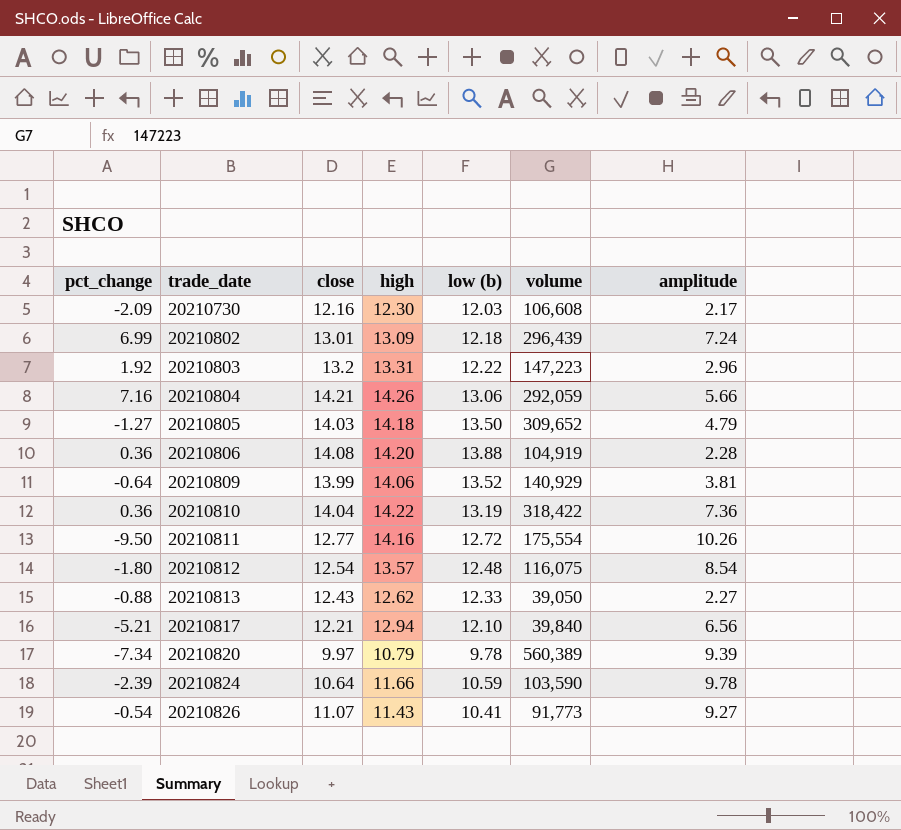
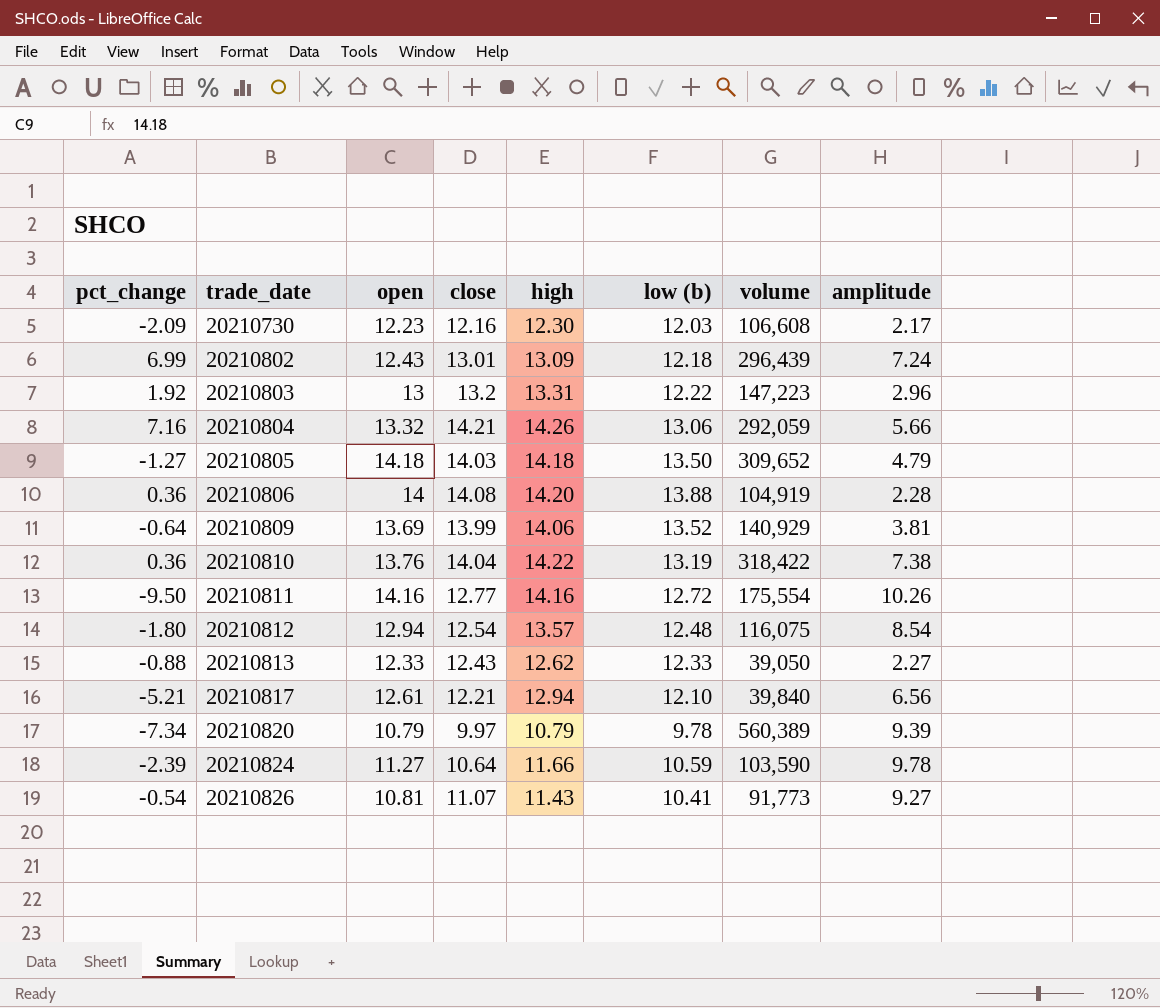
column open | position: none -> 3
20210810 | amplitude: 7.36 -> 7.38

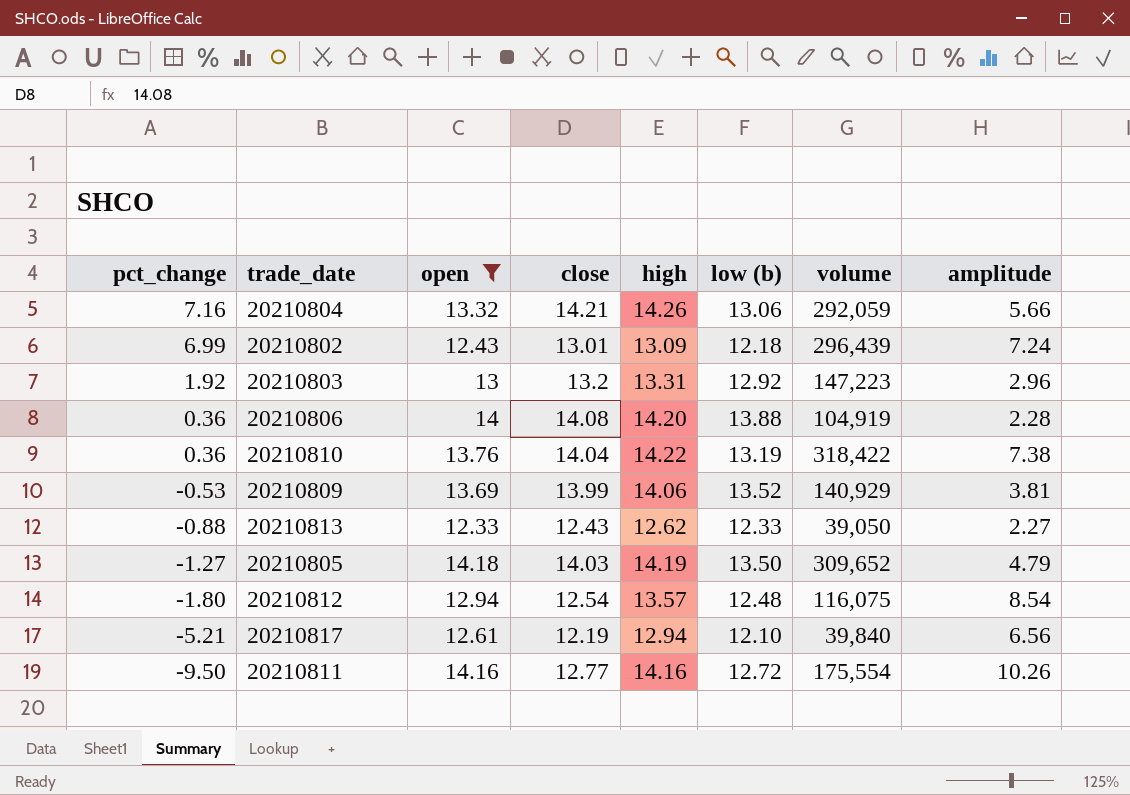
filter: none -> open >= 12.33
row order: trade_date ascending -> pct_change descending
20210803 | low (b): 12.22 -> 12.92
20210809 | pct_change: -0.64 -> -0.53
20210805 | high: 14.18 -> 14.19
20210817 | close: 12.21 -> 12.19

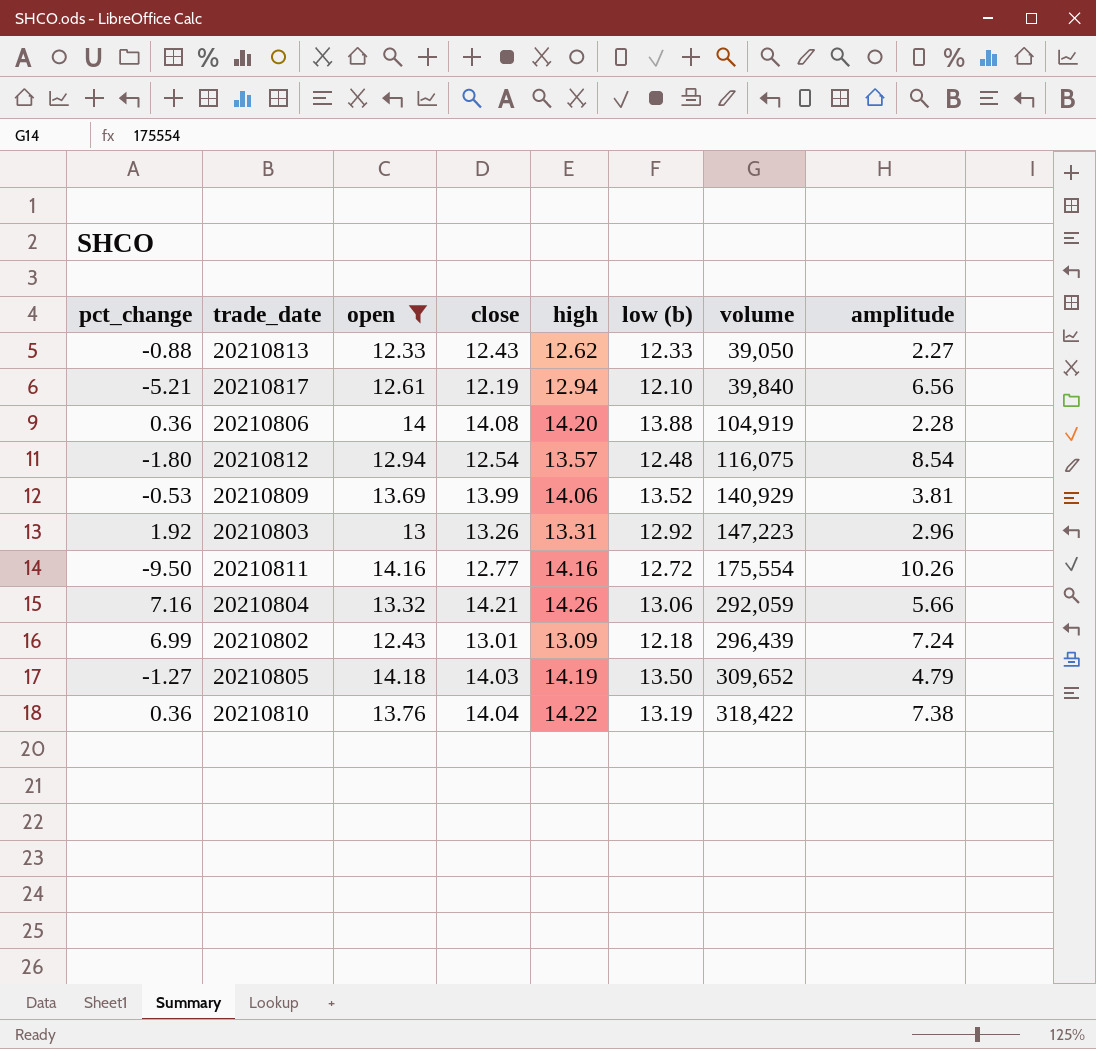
row order: pct_change descending -> volume ascending
20210803 | close: 13.2 -> 13.26

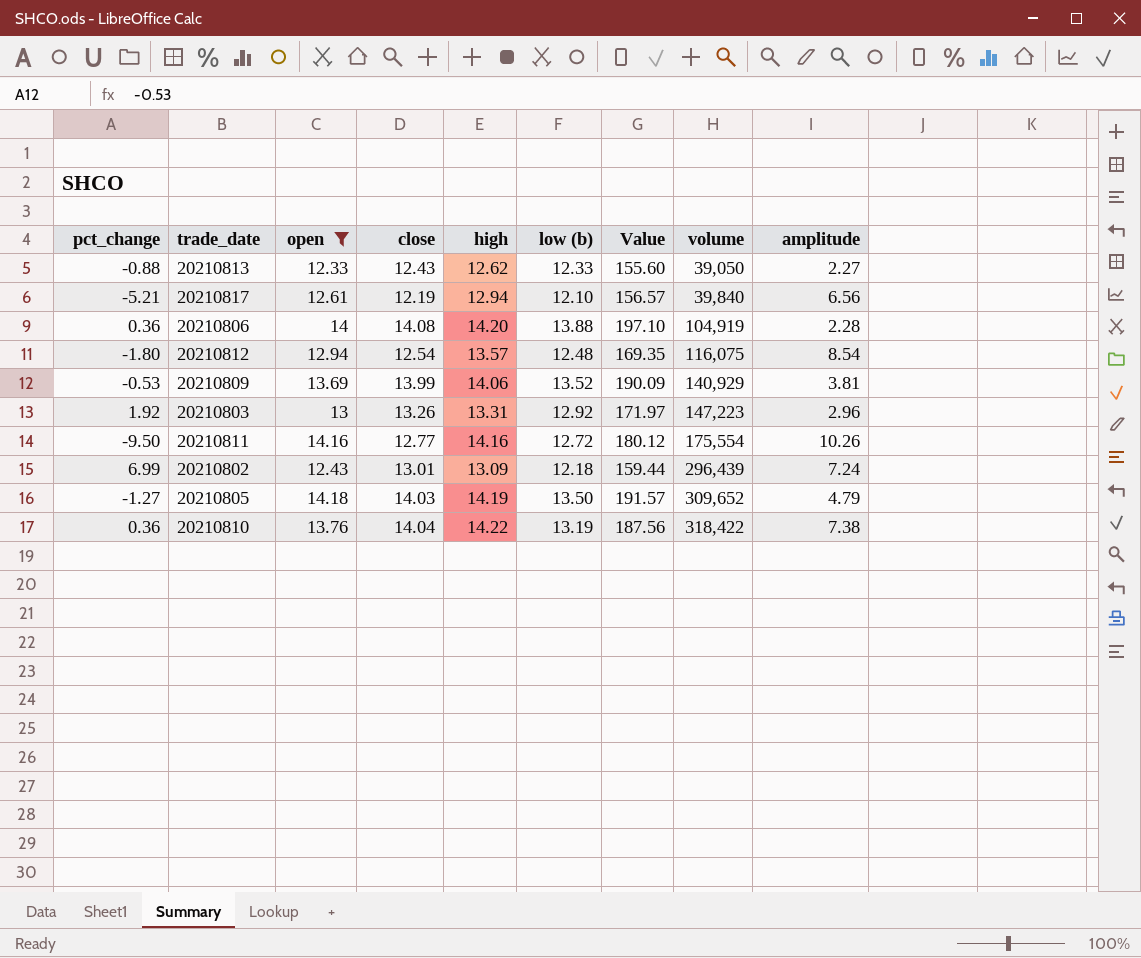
column Value | formula: none -> [high] * [low (b)]
row 20210804: 7.16 | 13.32 | 14.21 | 14.26 | 13.06 | 292,059 | 5.66 -> none

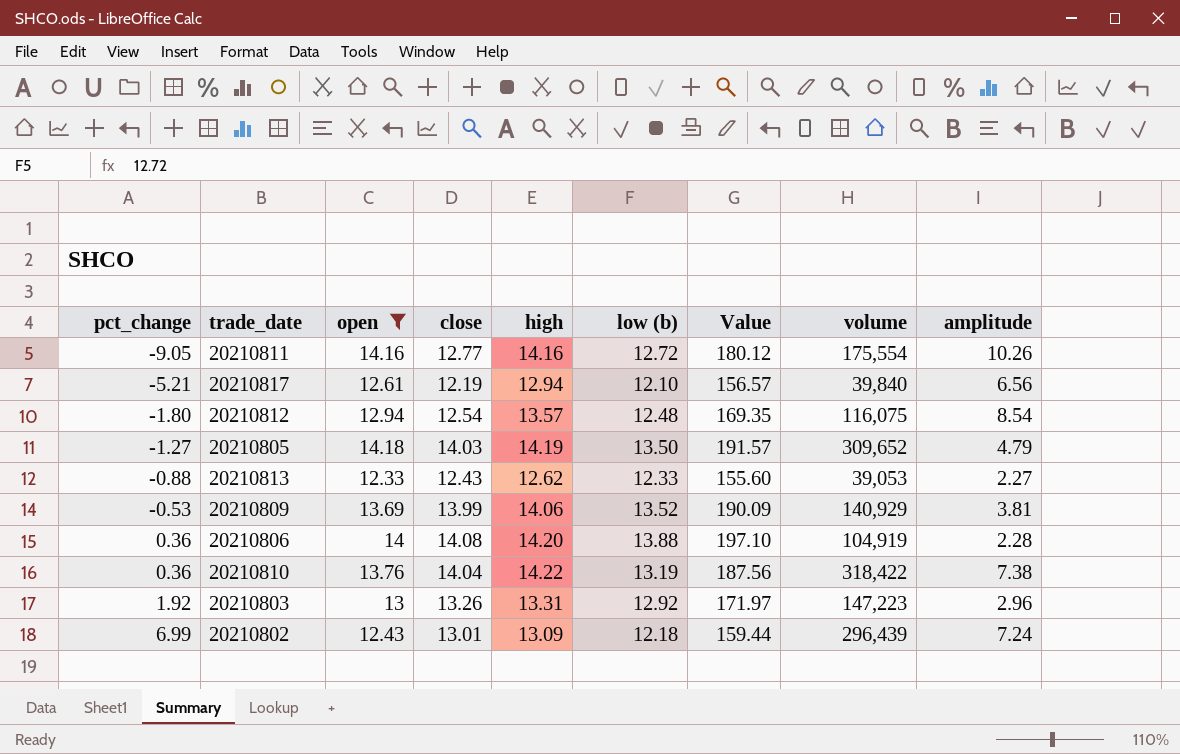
row order: volume ascending -> pct_change ascending
20210811 | pct_change: -9.50 -> -9.05
20210813 | volume: 39,050 -> 39,053

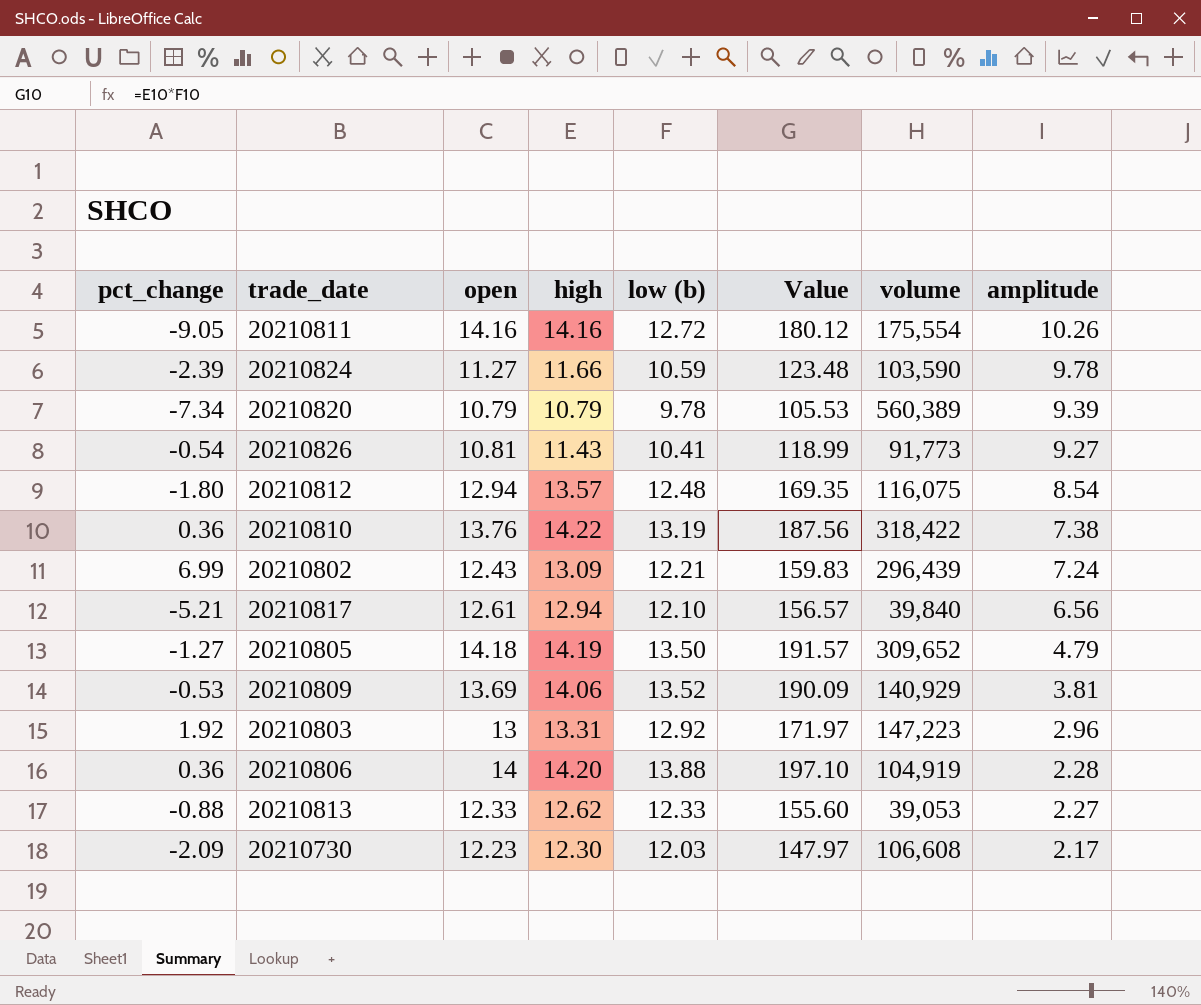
filter: open >= 12.33 -> none
row order: pct_change ascending -> amplitude descending
column close | position: 4 -> none
20210802 | low (b): 12.18 -> 12.21
20210802 | Value: 159.44 -> 159.83

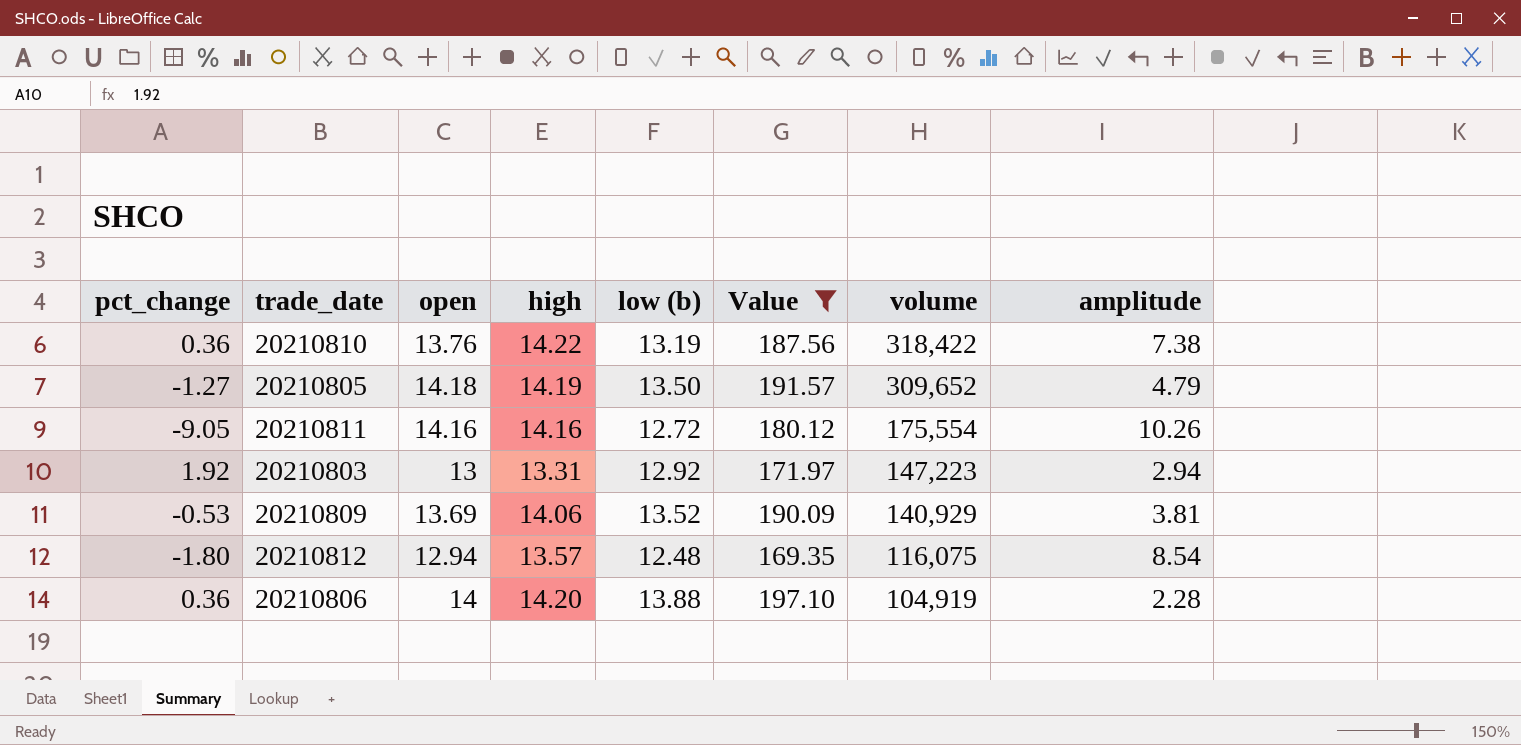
filter: none -> Value >= 169.35
row order: amplitude descending -> volume descending
20210803 | amplitude: 2.96 -> 2.94

